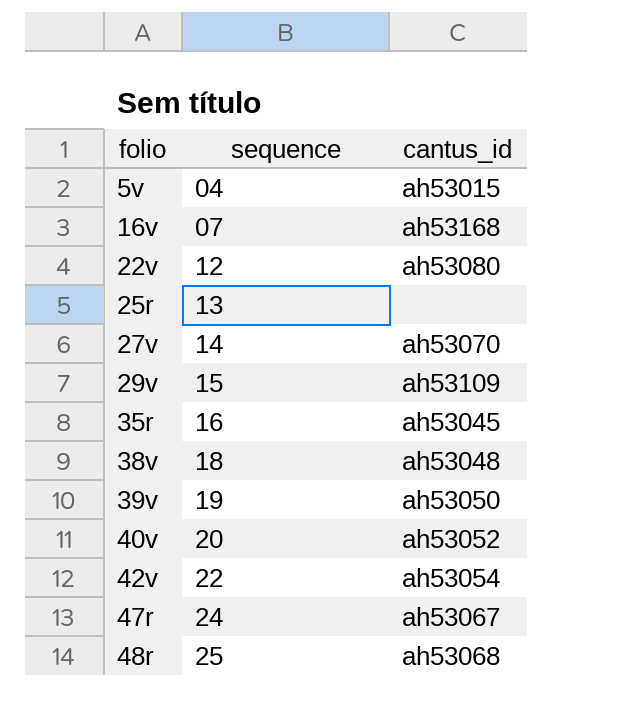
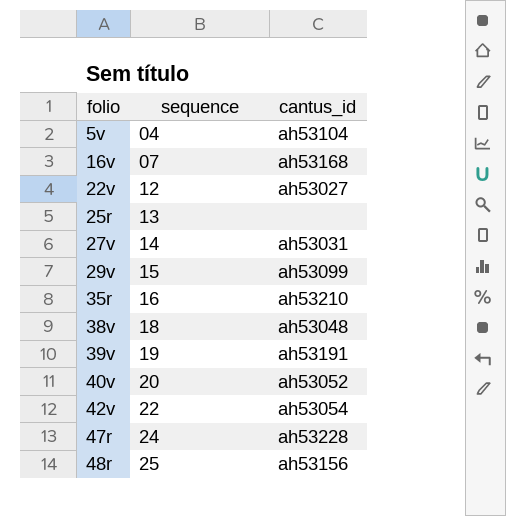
5v | cantus_id: ah53015 -> ah53104
22v | cantus_id: ah53080 -> ah53027
27v | cantus_id: ah53070 -> ah53031
29v | cantus_id: ah53109 -> ah53099
35r | cantus_id: ah53045 -> ah53210
39v | cantus_id: ah53050 -> ah53191
47r | cantus_id: ah53067 -> ah53228
48r | cantus_id: ah53068 -> ah53156

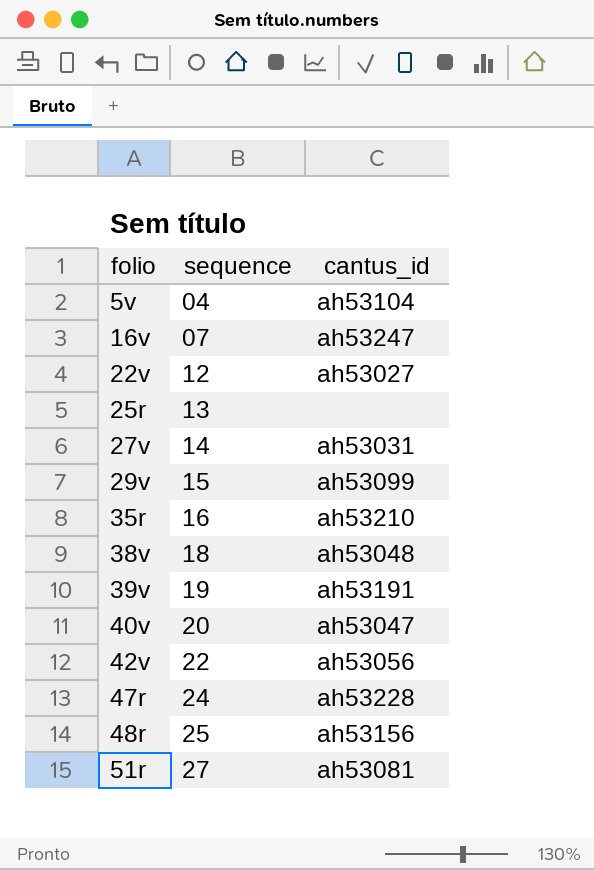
16v | cantus_id: ah53168 -> ah53247
40v | cantus_id: ah53052 -> ah53047
42v | cantus_id: ah53054 -> ah53056
row 51r: none -> 27 | ah53081

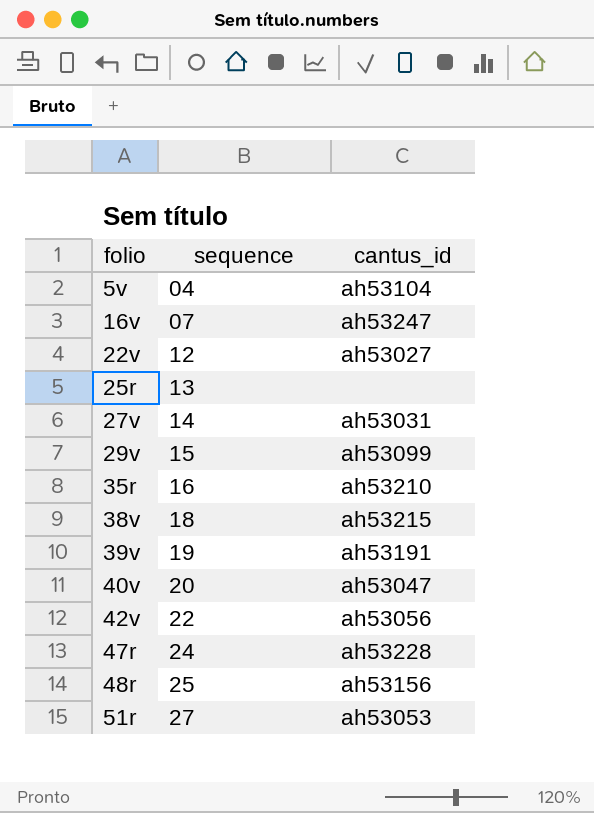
38v | cantus_id: ah53048 -> ah53215
51r | cantus_id: ah53081 -> ah53053

